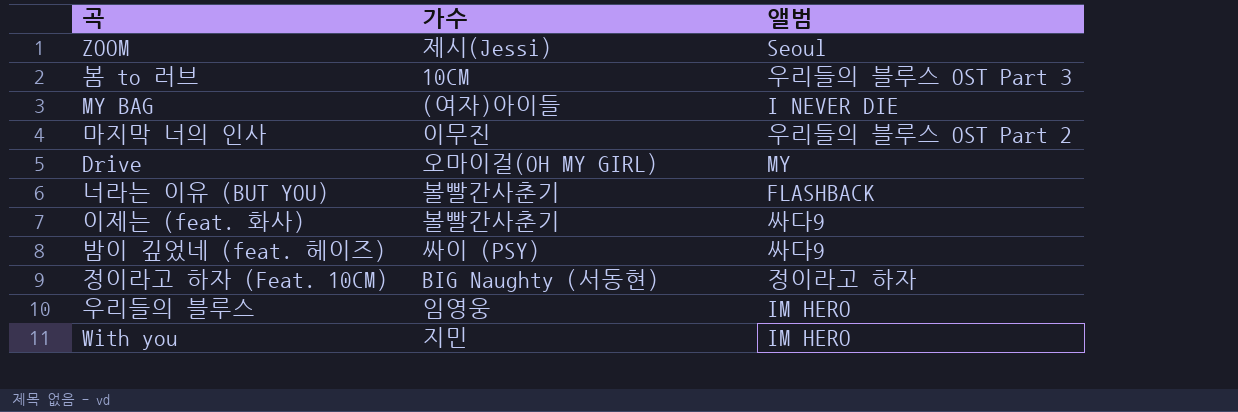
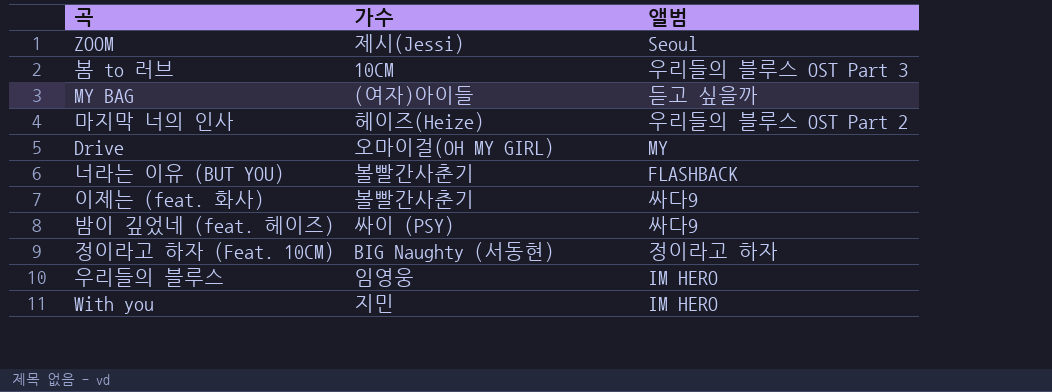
MY BAG | 앨범: I NEVER DIE -> 듣고 싶을까
마지막 너의 인사 | 가수: 이무진 -> 헤이즈(Heize)

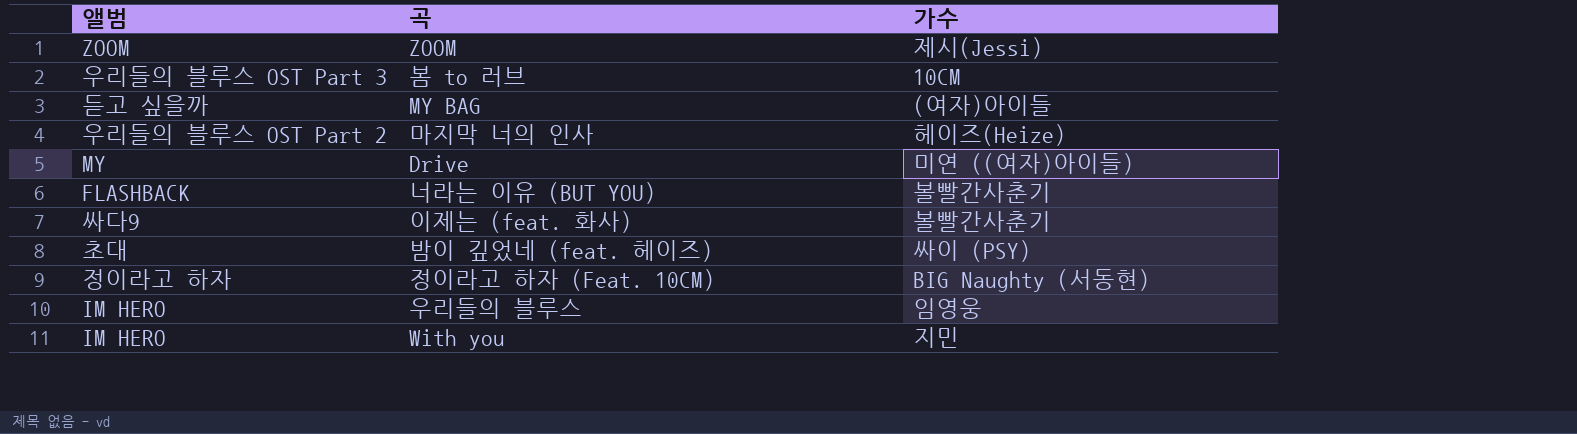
column 앨범 | position: 3 -> 1
ZOOM | 앨범: Seoul -> ZOOM
Drive | 가수: 오마이걸(OH MY GIRL) -> 미연 ((여자)아이들)
밤이 깊었네 (feat. 헤이즈) | 앨범: 싸다9 -> 초대

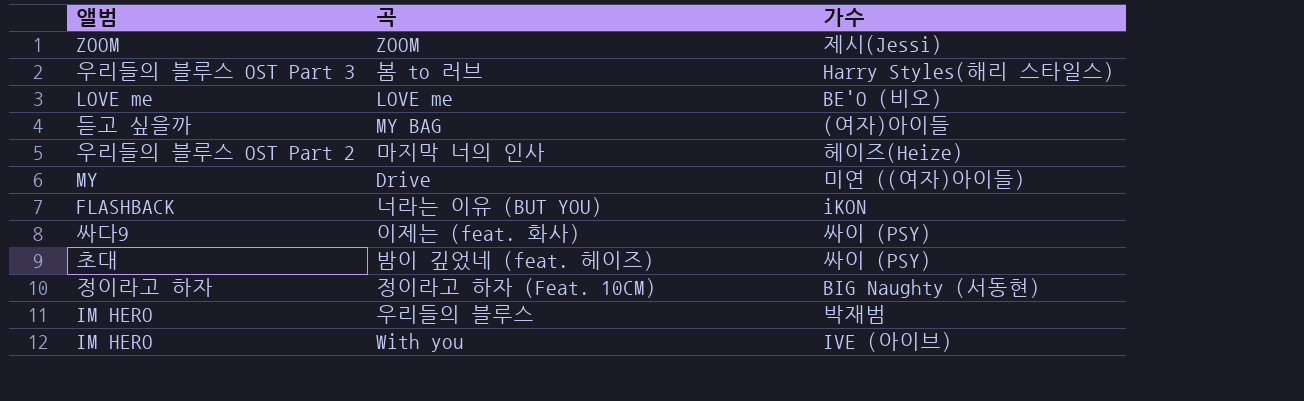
봄 to 러브 | 가수: 10CM -> Harry Styles(해리 스타일스)
row LOVE me: none -> LOVE me | BE'O (비오)
너라는 이유 (BUT YOU) | 가수: 볼빨간사춘기 -> iKON
이제는 (feat. 화사) | 가수: 볼빨간사춘기 -> 싸이 (PSY)
우리들의 블루스 | 가수: 임영웅 -> 박재범
With you | 가수: 지민 -> IVE (아이브)

